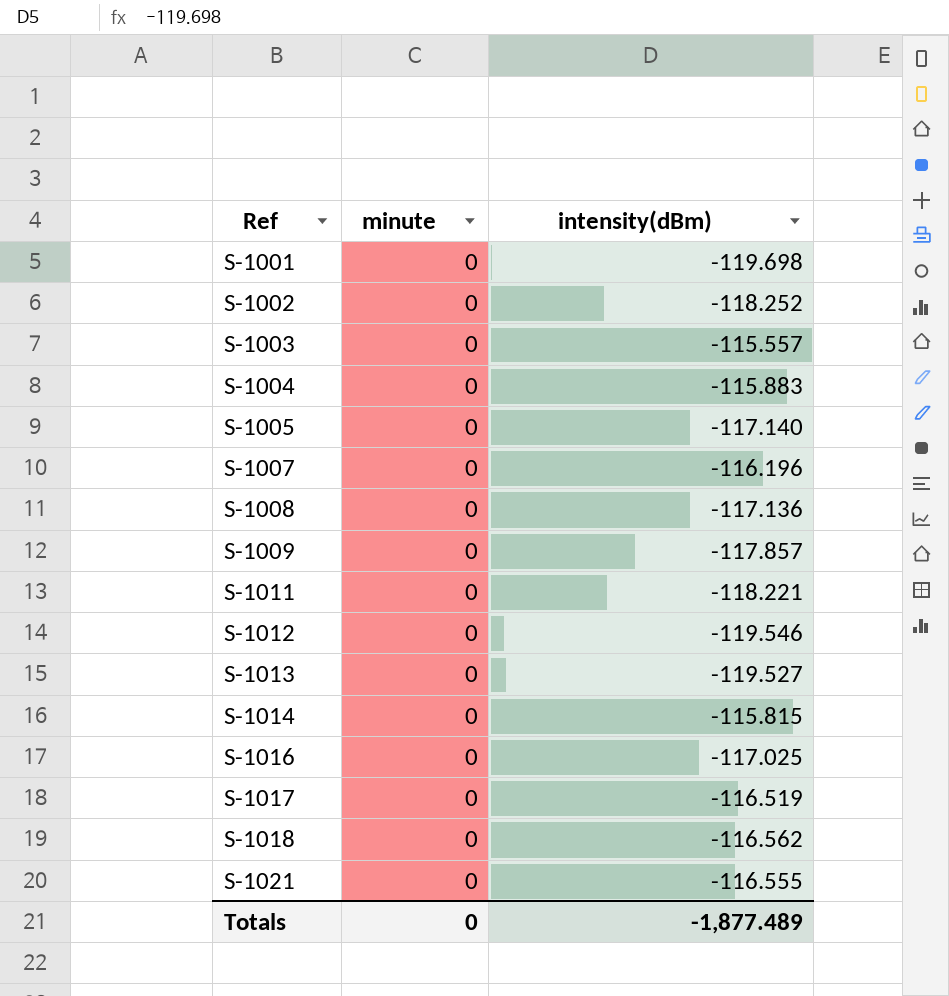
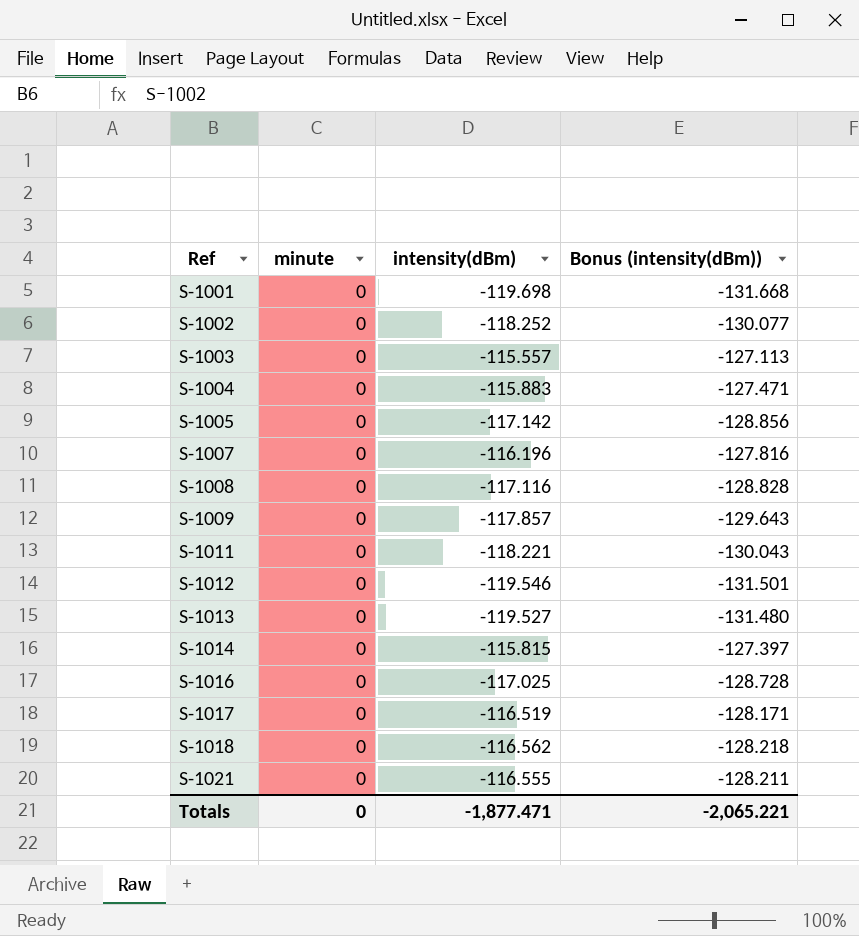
column Bonus (intensity(dBm)) | formula: none -> [intensity(dBm)] * 1.1
S-1005 | intensity(dBm): -117.140 -> -117.142
S-1008 | intensity(dBm): -117.136 -> -117.116
Totals | intensity(dBm): -1,877.489 -> -1,877.471

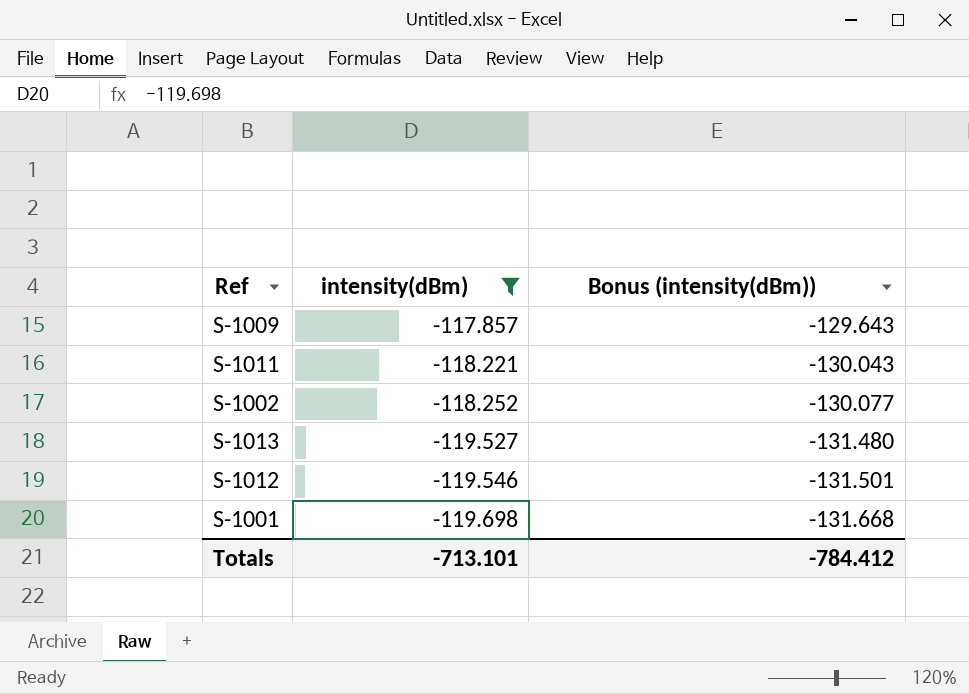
filter: none -> intensity(dBm) <= -117.857
row order: Ref ascending -> intensity(dBm) descending
column minute | position: 2 -> none
Totals | intensity(dBm): -1,877.471 -> -713.101
Totals | Bonus (intensity(dBm)): -2,065.221 -> -784.412

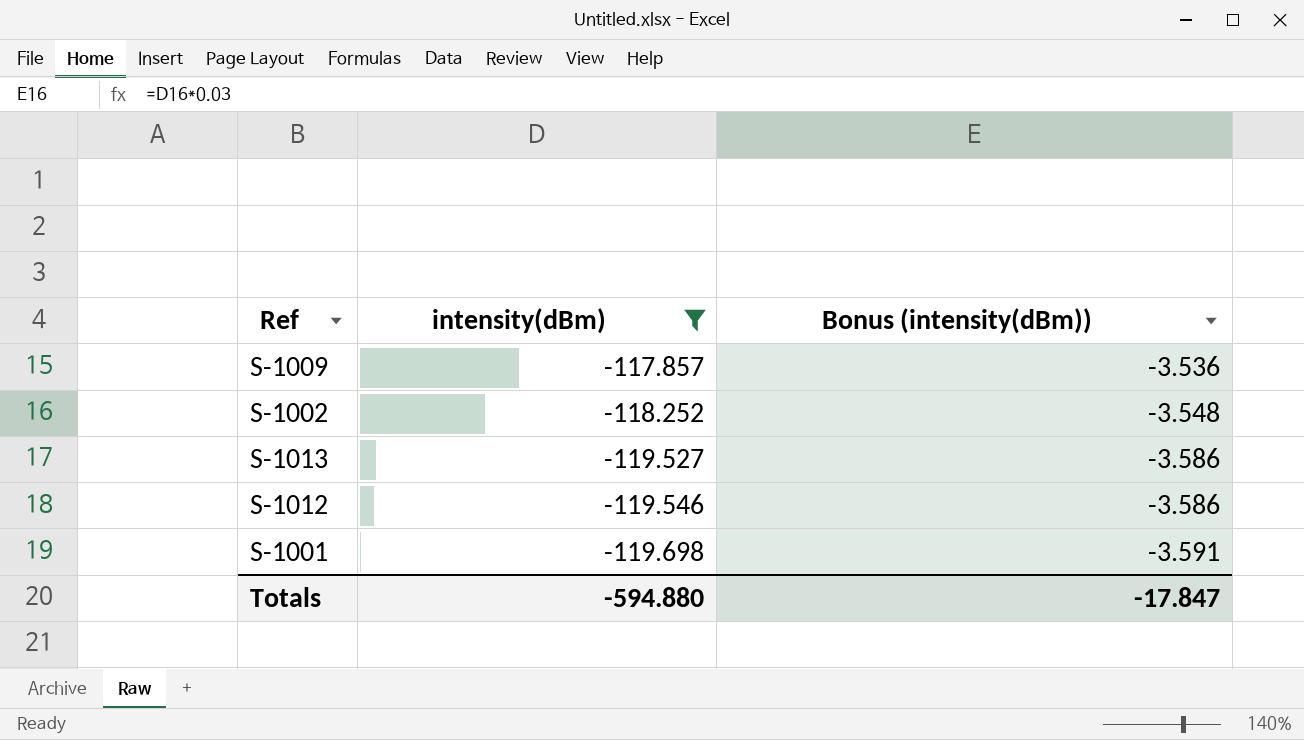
column Bonus (intensity(dBm)) | formula: [intensity(dBm)] * 1.1 -> [intensity(dBm)] * 0.03
row S-1011: -118.221 | -130.043 -> none
Totals | intensity(dBm): -713.101 -> -594.880
Totals | Bonus (intensity(dBm)): -784.412 -> -17.847

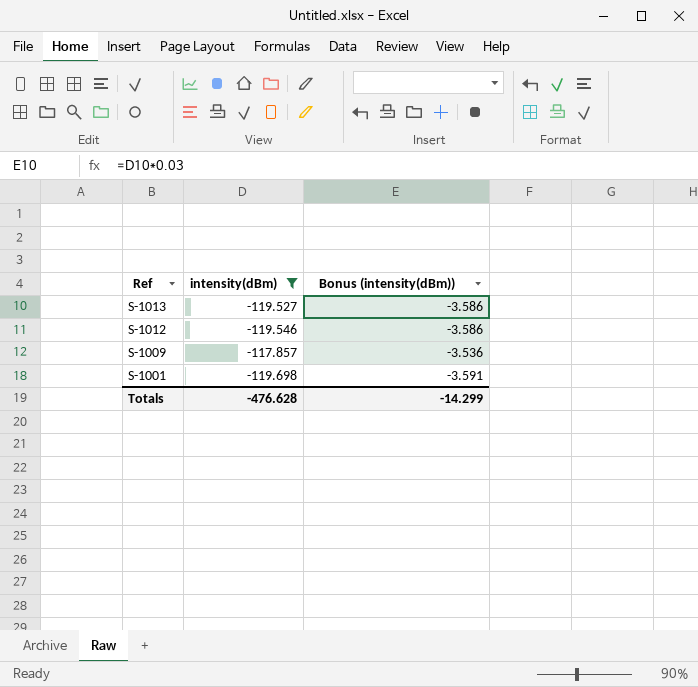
row order: intensity(dBm) descending -> Ref descending
row S-1002: -118.252 | -3.548 -> none
Totals | intensity(dBm): -594.880 -> -476.628
Totals | Bonus (intensity(dBm)): -17.847 -> -14.299

